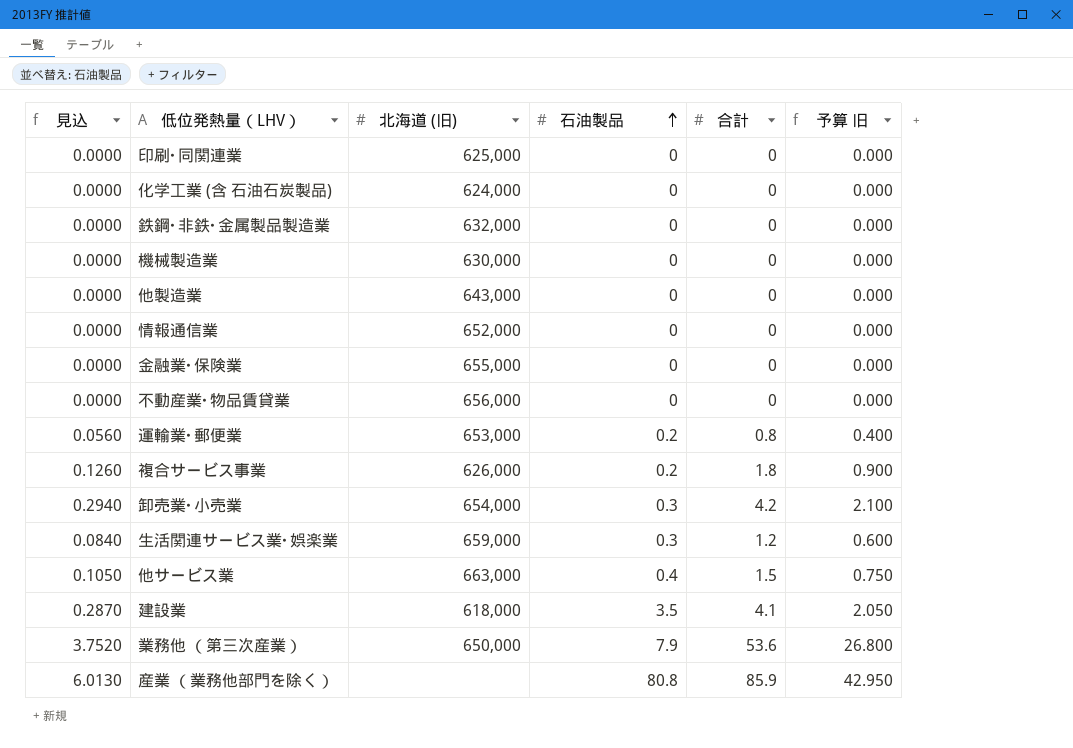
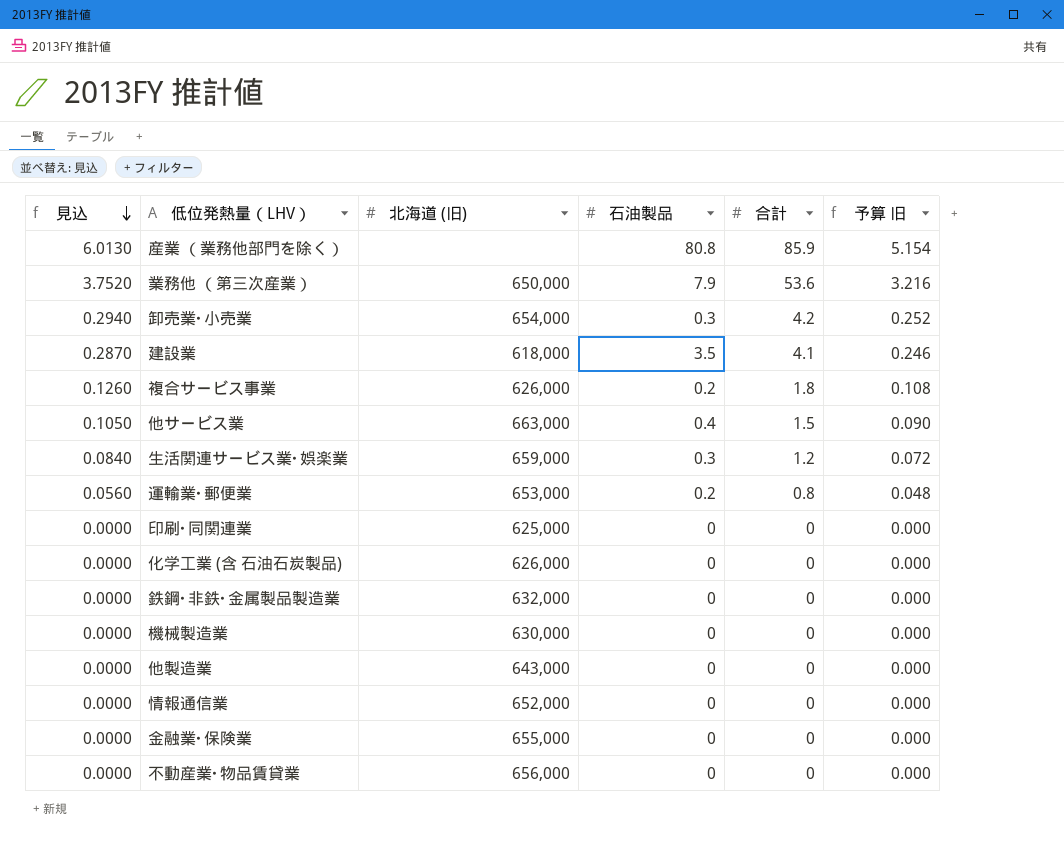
row order: 石油製品 ascending -> 見込 descending
column 予算 旧 | formula: [合計] * 0.5 -> [合計] * 0.06
化学工業 (含 石油石炭製品) | 北海道 (旧): 624,000 -> 626,000

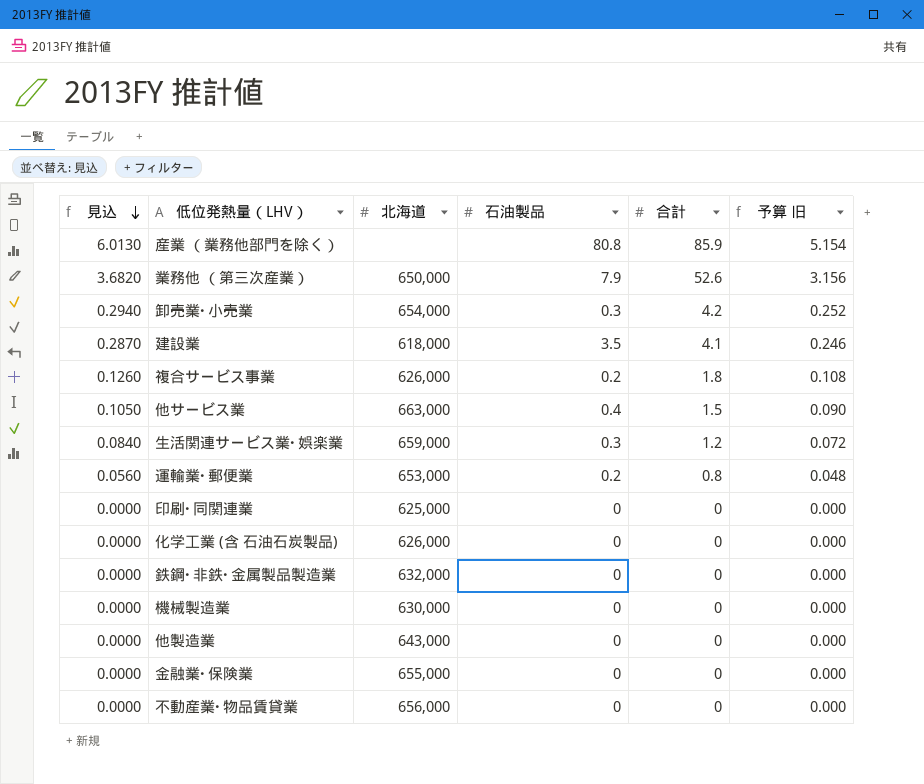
column name: 北海道 (旧) -> 北海道
row 情報通信業: 0.0000 | 652,000 | 0 | 0 | 0.000 -> none
業務他 （第三次産業） | 見込: 3.7520 -> 3.6820
業務他 （第三次産業） | 合計: 53.6 -> 52.6
業務他 （第三次産業） | 予算 旧: 3.216 -> 3.156

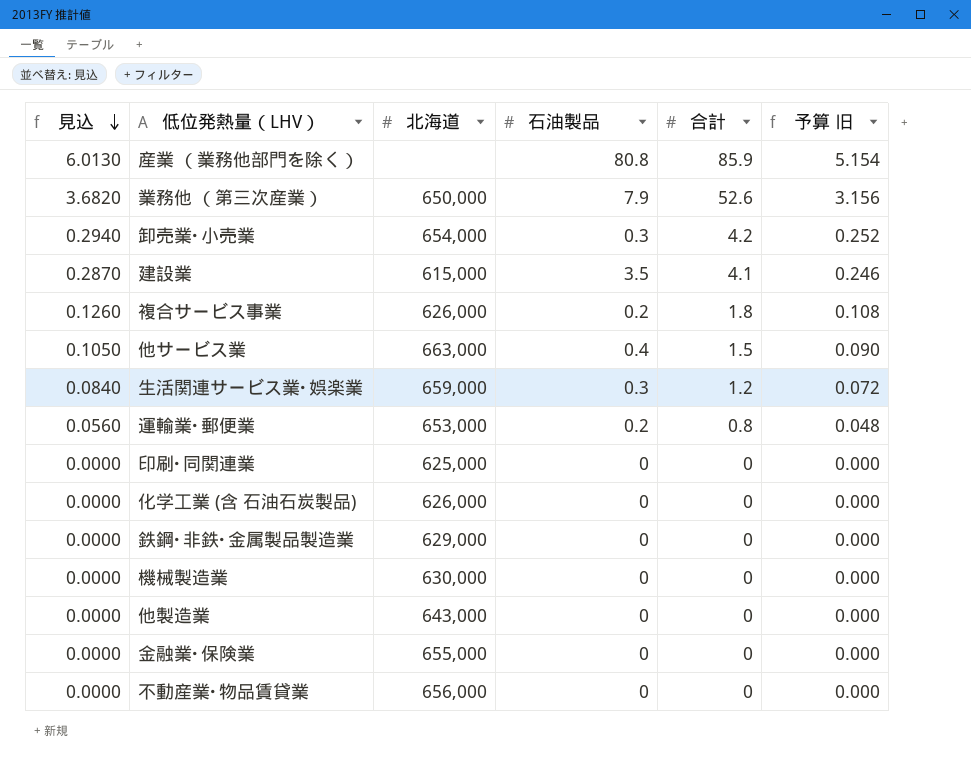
建設業 | 北海道: 618,000 -> 615,000
鉄鋼･非鉄･金属製品製造業 | 北海道: 632,000 -> 629,000

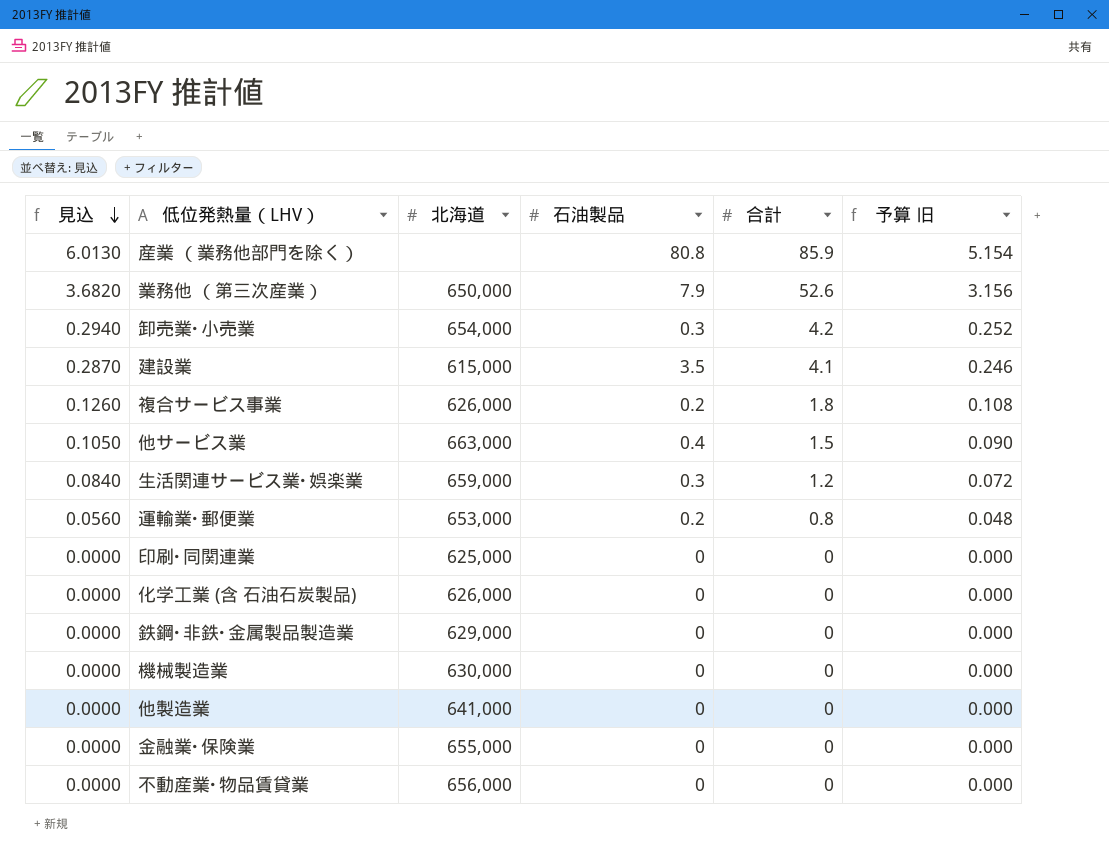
他製造業 | 北海道: 643,000 -> 641,000

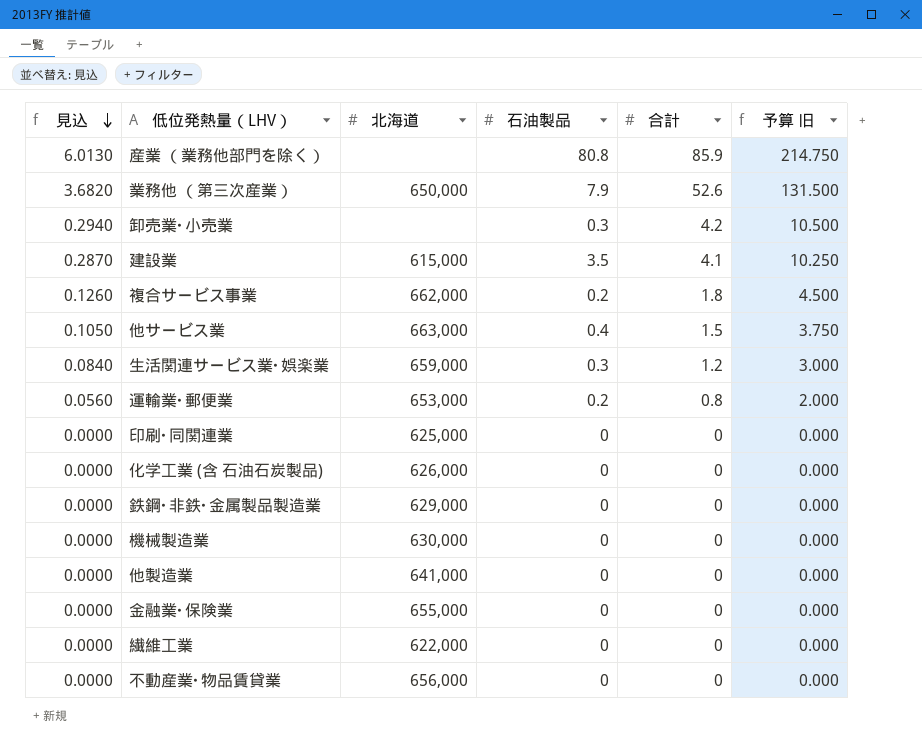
column 予算 旧 | formula: [合計] * 0.06 -> [合計] * 2.5
卸売業･小売業 | 北海道: 654,000 -> none
複合サービス事業 | 北海道: 626,000 -> 662,000
row 繊維工業: none -> 0.0000 | 622,000 | 0 | 0 | 0.000

